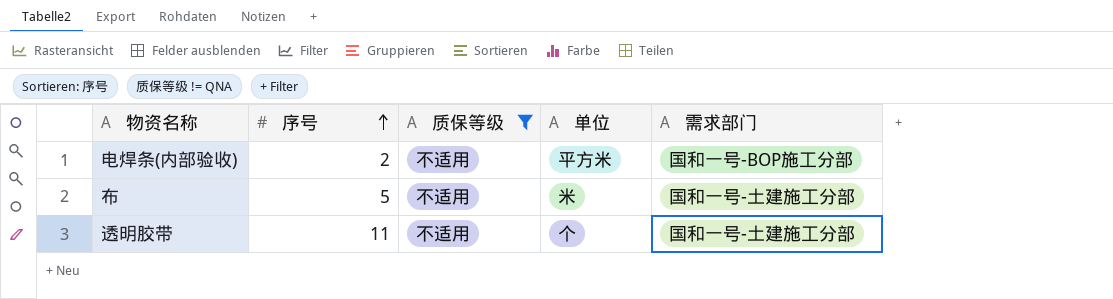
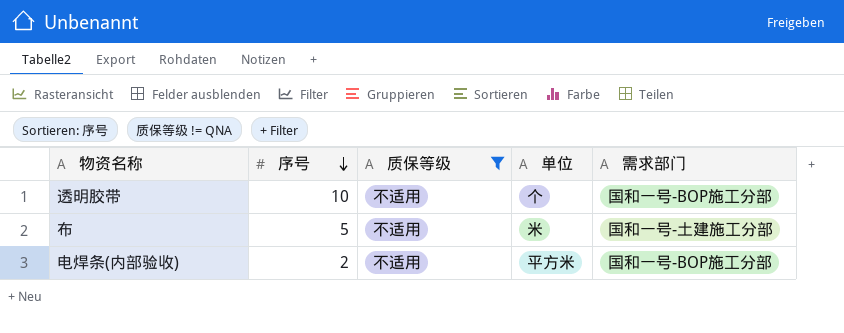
row order: 序号 ascending -> 序号 descending
透明胶带 | 序号: 11 -> 10
透明胶带 | 需求部门: 国和一号-土建施工分部 -> 国和一号-BOP施工分部

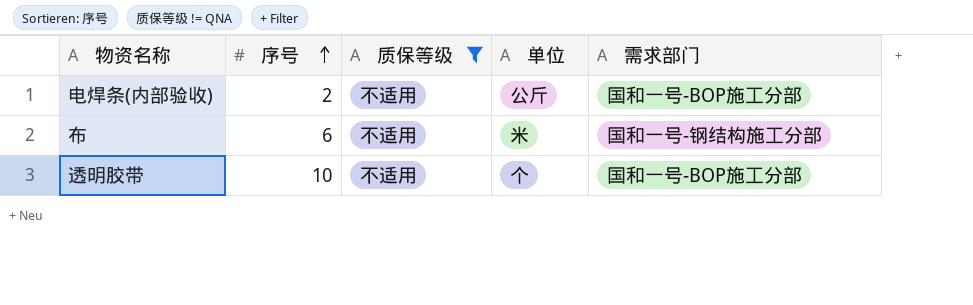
row order: 序号 descending -> 序号 ascending
电焊条(内部验收) | 单位: 平方米 -> 公斤
布 | 序号: 5 -> 6
布 | 需求部门: 国和一号-土建施工分部 -> 国和一号-钢结构施工分部

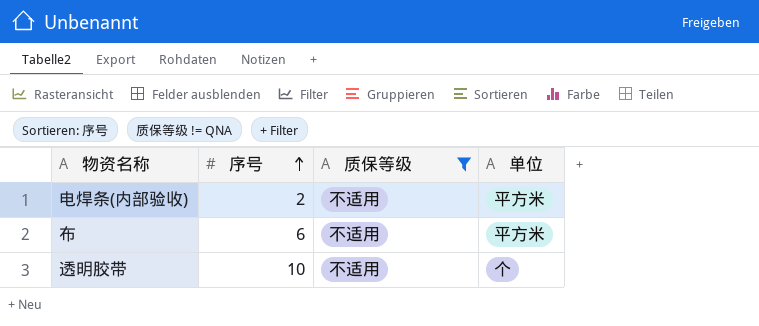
column 需求部门 | position: 5 -> none
电焊条(内部验收) | 单位: 公斤 -> 平方米
布 | 单位: 米 -> 平方米

